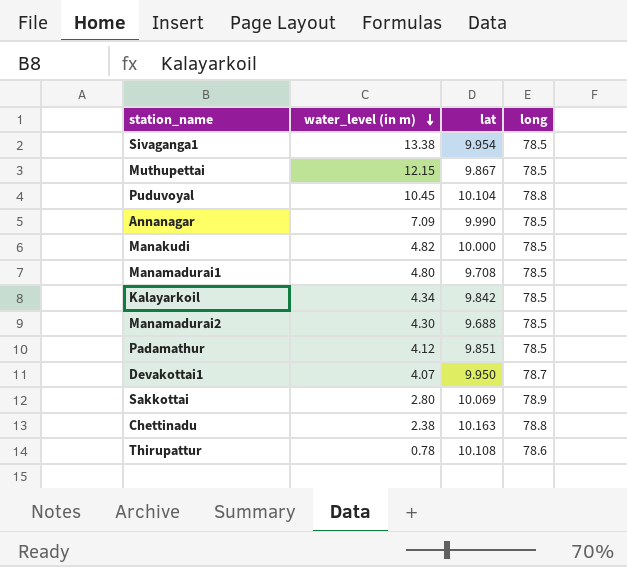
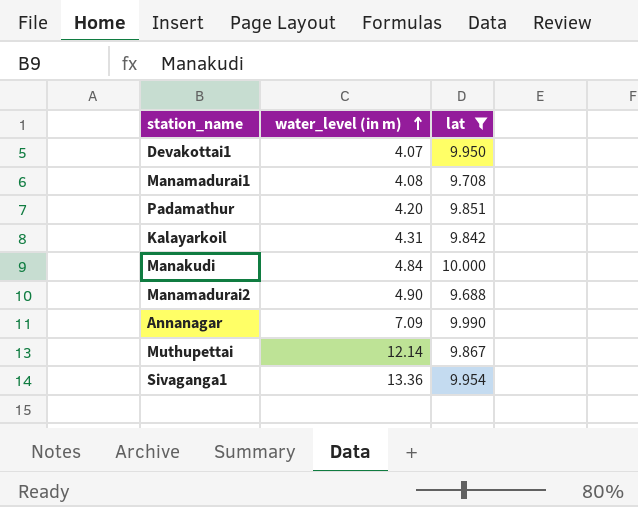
filter: none -> lat <= 10.000
row order: water_level (in m) descending -> water_level (in m) ascending
column long | position: 4 -> none
Manamadurai1 | water_level (in m): 4.80 -> 4.08
Padamathur | water_level (in m): 4.12 -> 4.20
Kalayarkoil | water_level (in m): 4.34 -> 4.31
Manakudi | water_level (in m): 4.82 -> 4.84
Manamadurai2 | water_level (in m): 4.30 -> 4.90
Muthupettai | water_level (in m): 12.15 -> 12.14
Sivaganga1 | water_level (in m): 13.38 -> 13.36

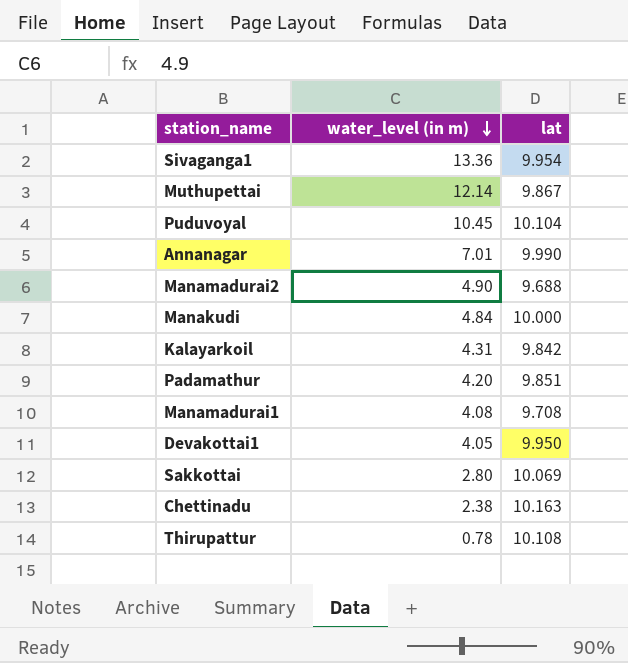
filter: lat <= 10.000 -> none
row order: water_level (in m) ascending -> water_level (in m) descending
Annanagar | water_level (in m): 7.09 -> 7.01
Devakottai1 | water_level (in m): 4.07 -> 4.05

